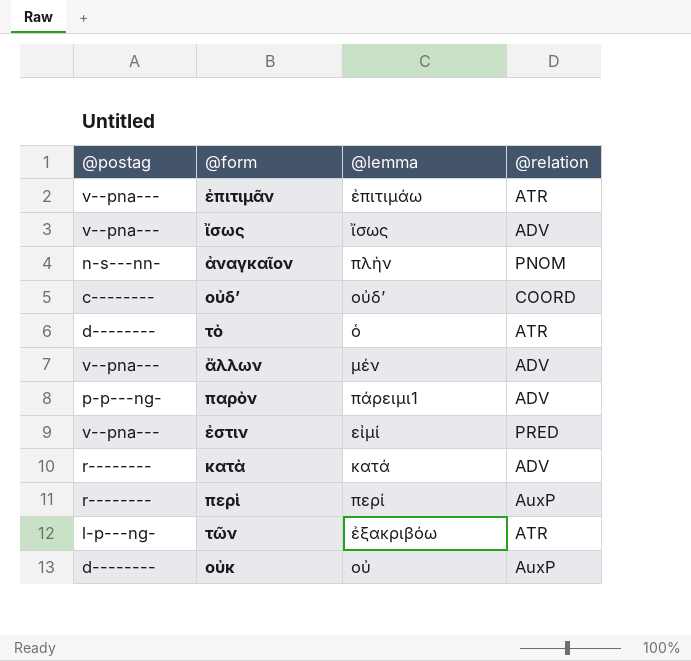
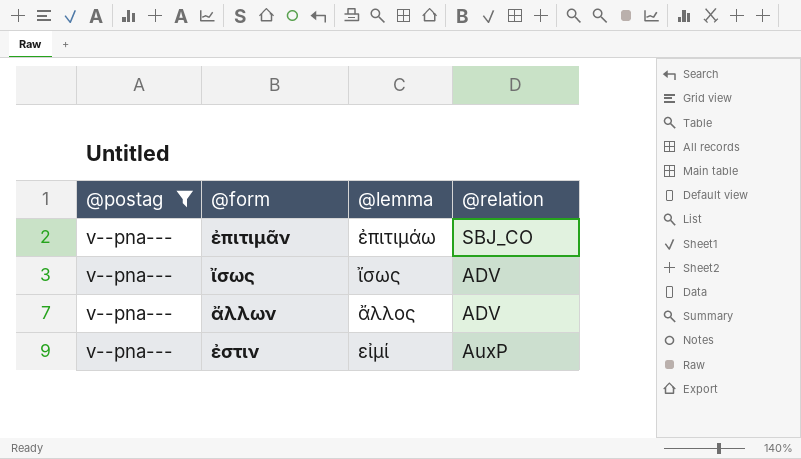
filter: none -> @postag = v--pna---
ἐπιτιμᾶν | @relation: ATR -> SBJ_CO
ἄλλων | @lemma: μέν -> ἄλλος
ἐστιν | @relation: PRED -> AuxP

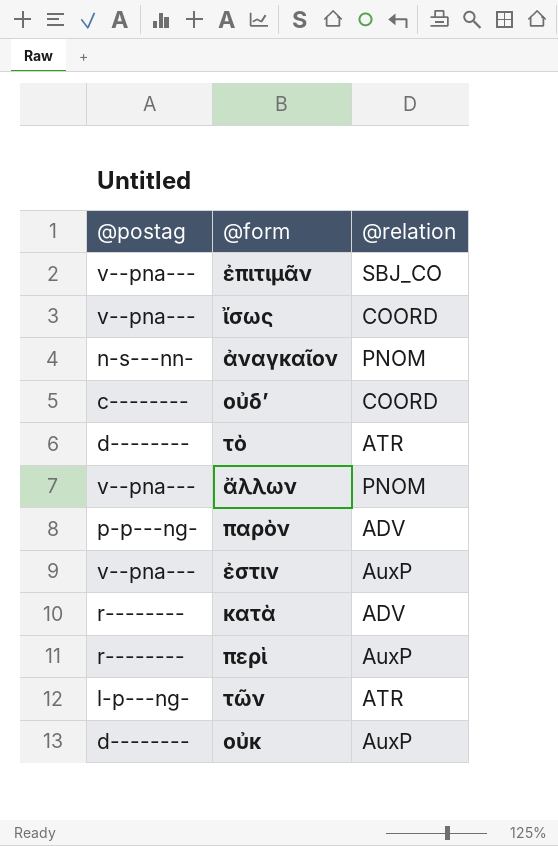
filter: @postag = v--pna--- -> none
column @lemma | position: 3 -> none
ἴσως | @relation: ADV -> COORD
ἄλλων | @relation: ADV -> PNOM

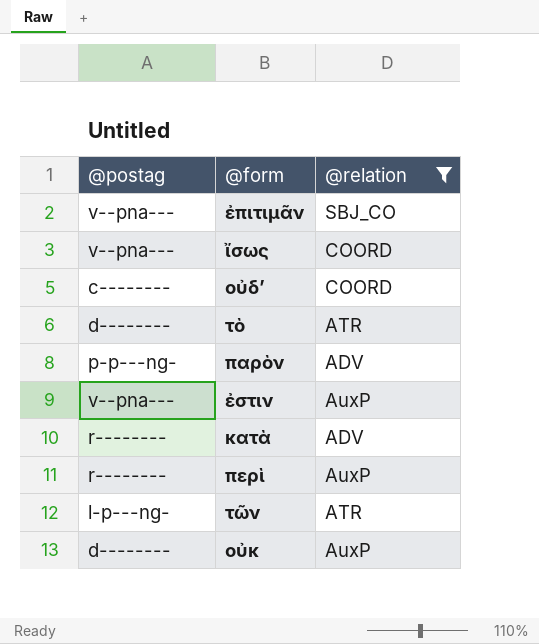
filter: none -> @relation != PNOM

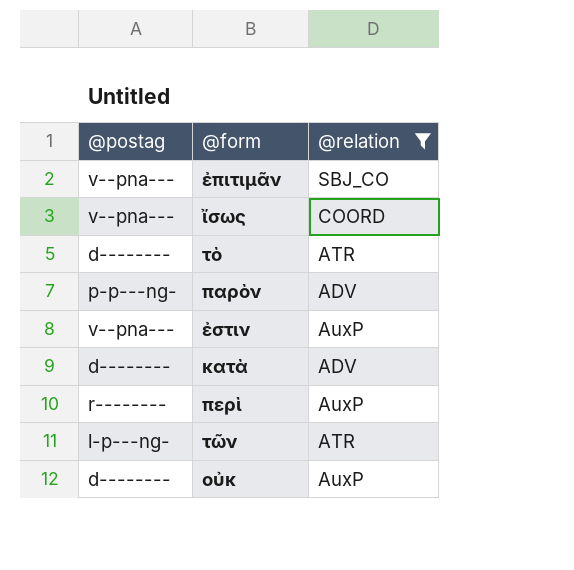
row οὐδʼ: c-------- | COORD -> none
κατὰ | @postag: r-------- -> d--------

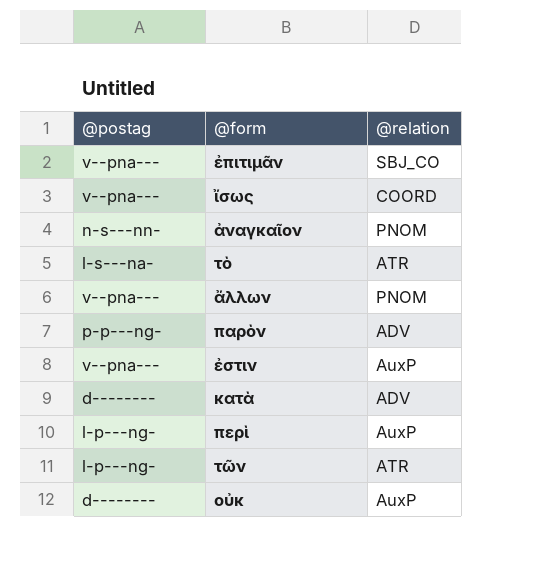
filter: @relation != PNOM -> none
τὸ | @postag: d-------- -> l-s---na-
περὶ | @postag: r-------- -> l-p---ng-

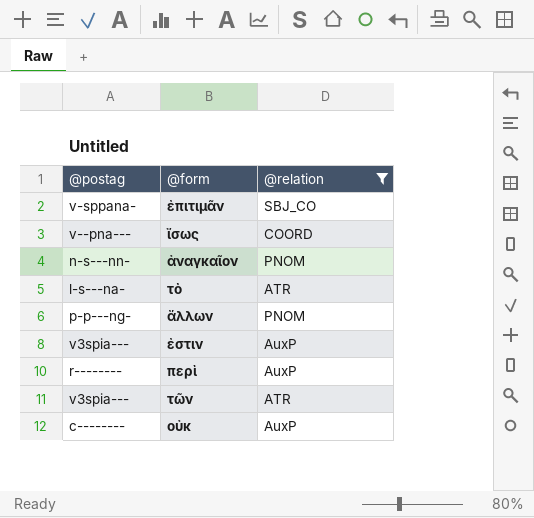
filter: none -> @relation != ADV
ἐπιτιμᾶν | @postag: v--pna--- -> v-sppana-
ἄλλων | @postag: v--pna--- -> p-p---ng-
ἐστιν | @postag: v--pna--- -> v3spia---
περὶ | @postag: l-p---ng- -> r--------
τῶν | @postag: l-p---ng- -> v3spia---
οὐκ | @postag: d-------- -> c--------

